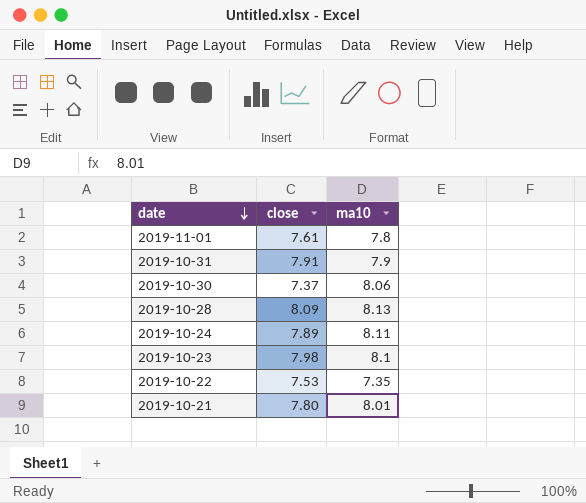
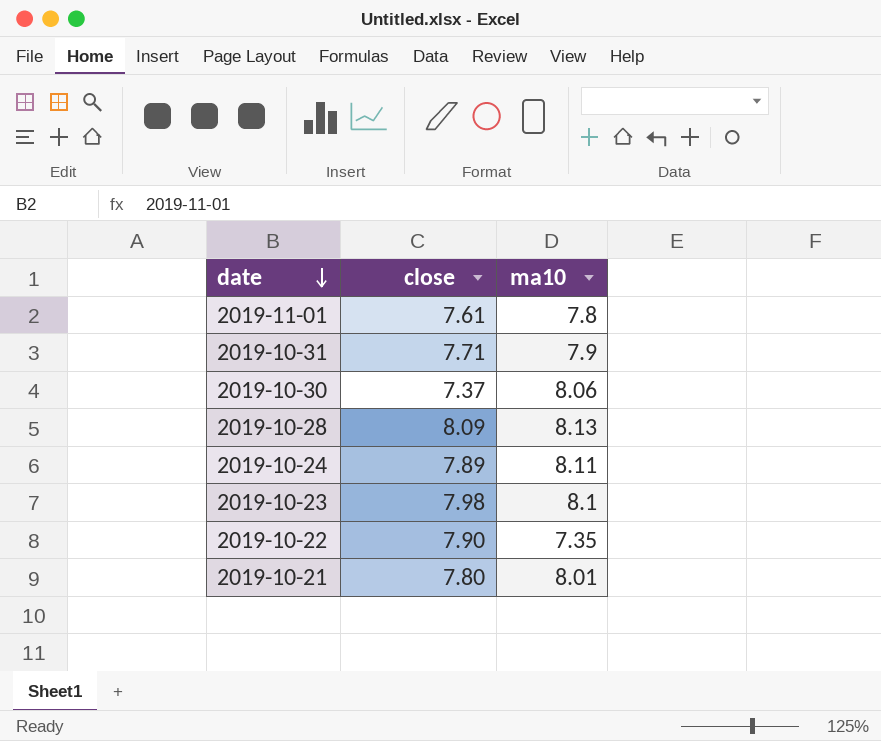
2019-10-31 | close: 7.91 -> 7.71
2019-10-22 | close: 7.53 -> 7.90

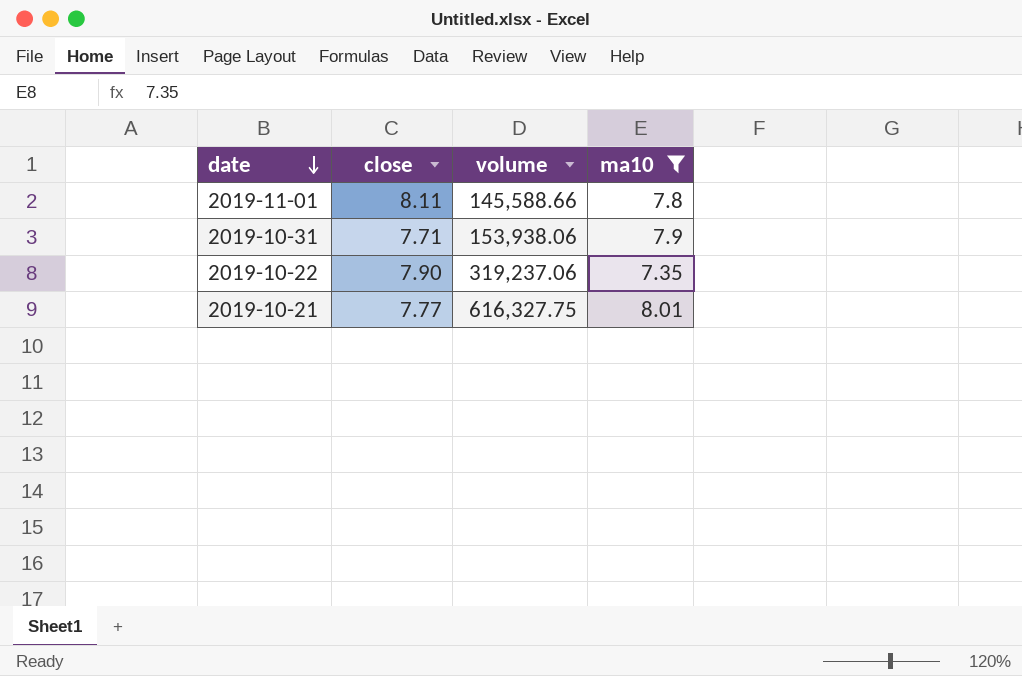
filter: none -> ma10 <= 8.01
column volume | position: none -> 3
2019-11-01 | close: 7.61 -> 8.11
2019-10-21 | close: 7.80 -> 7.77

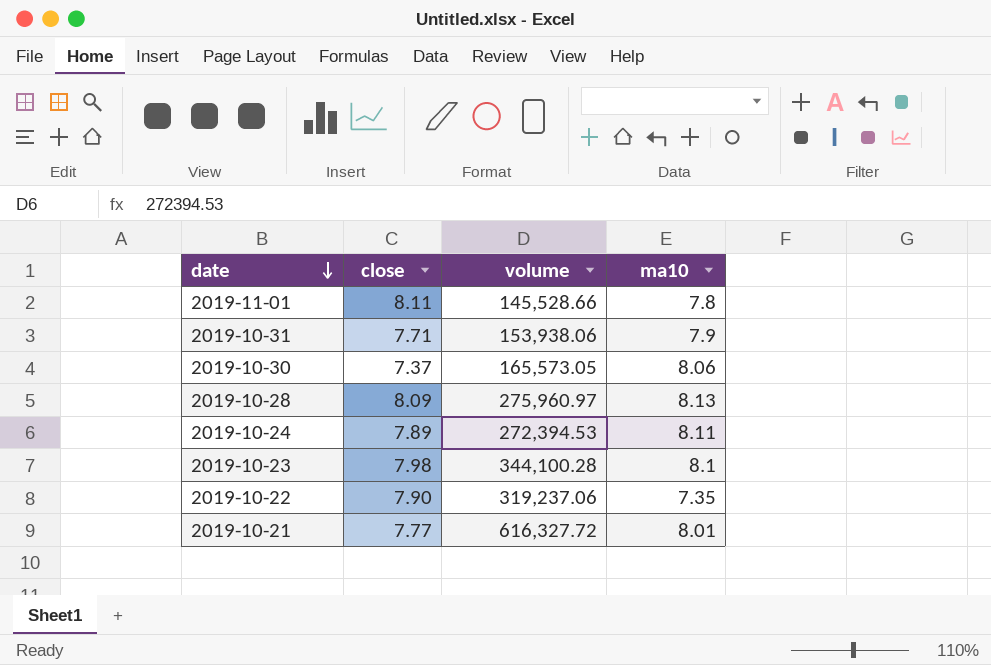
filter: ma10 <= 8.01 -> none
2019-11-01 | volume: 145,588.66 -> 145,528.66
2019-10-21 | volume: 616,327.75 -> 616,327.72

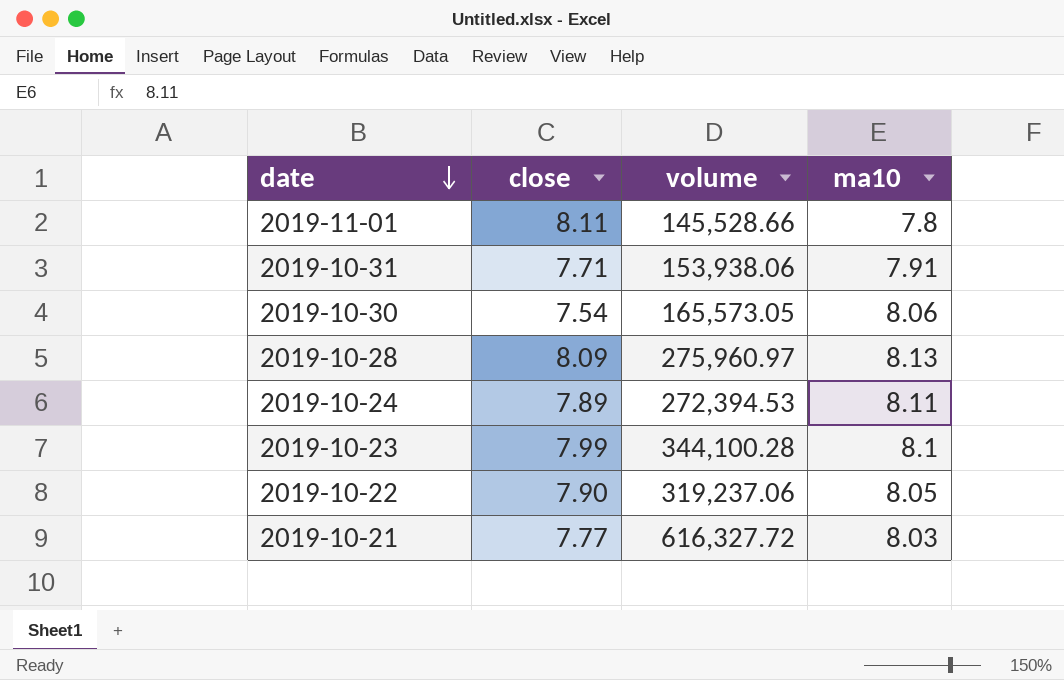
2019-10-31 | ma10: 7.9 -> 7.91
2019-10-30 | close: 7.37 -> 7.54
2019-10-23 | close: 7.98 -> 7.99
2019-10-22 | ma10: 7.35 -> 8.05
2019-10-21 | ma10: 8.01 -> 8.03

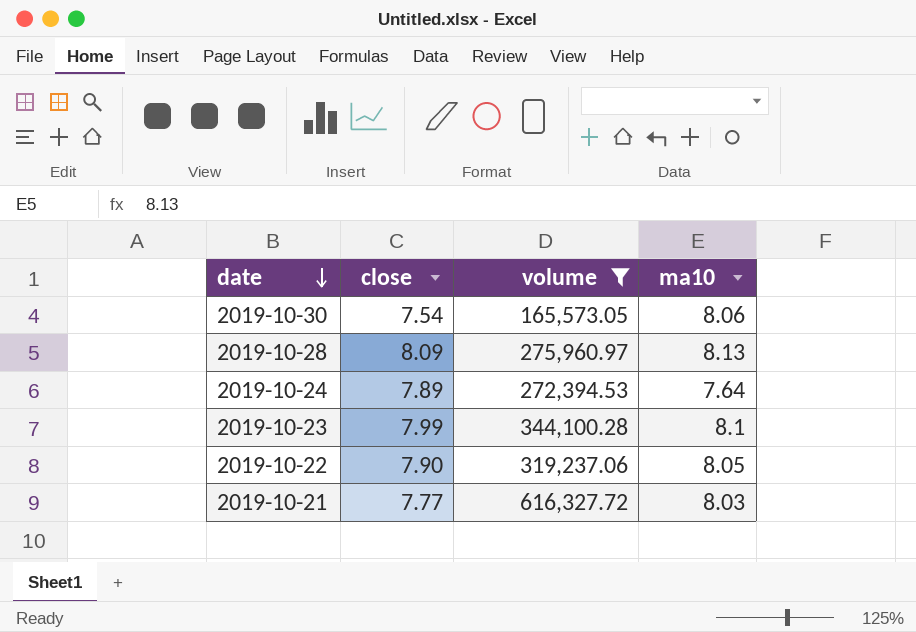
filter: none -> volume >= 165,573.05
2019-10-24 | ma10: 8.11 -> 7.64

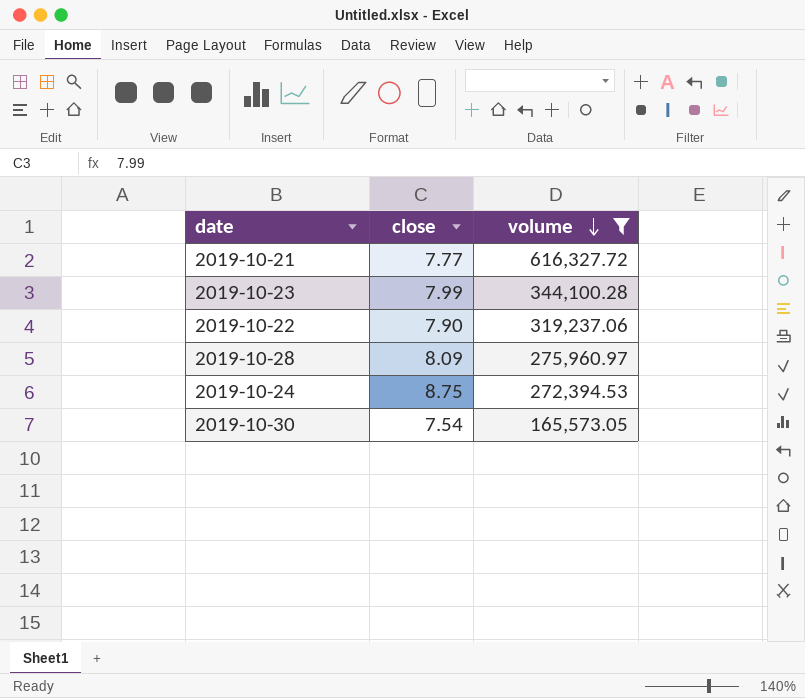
row order: date descending -> volume descending
column ma10 | position: 4 -> none
2019-10-24 | close: 7.89 -> 8.75

